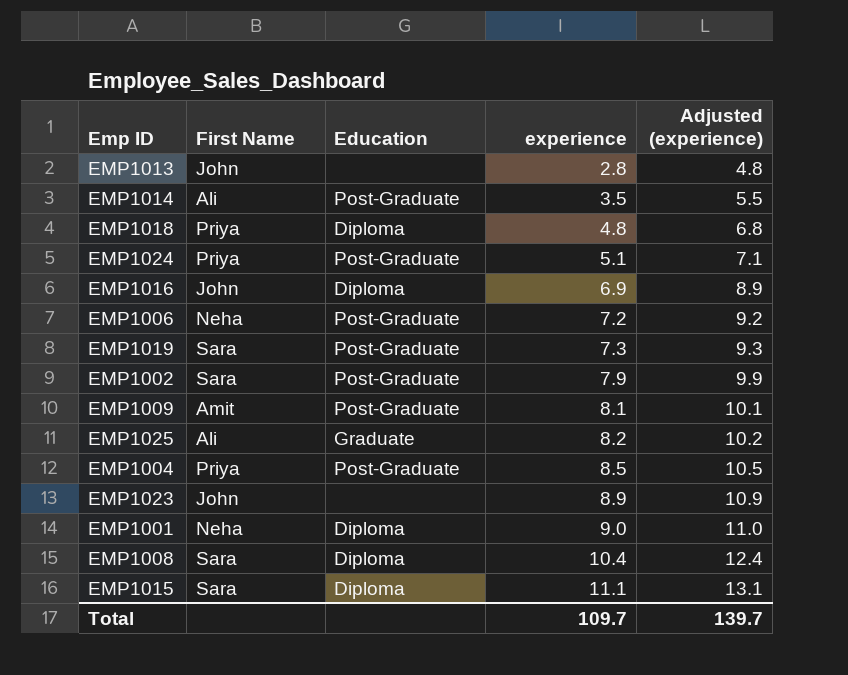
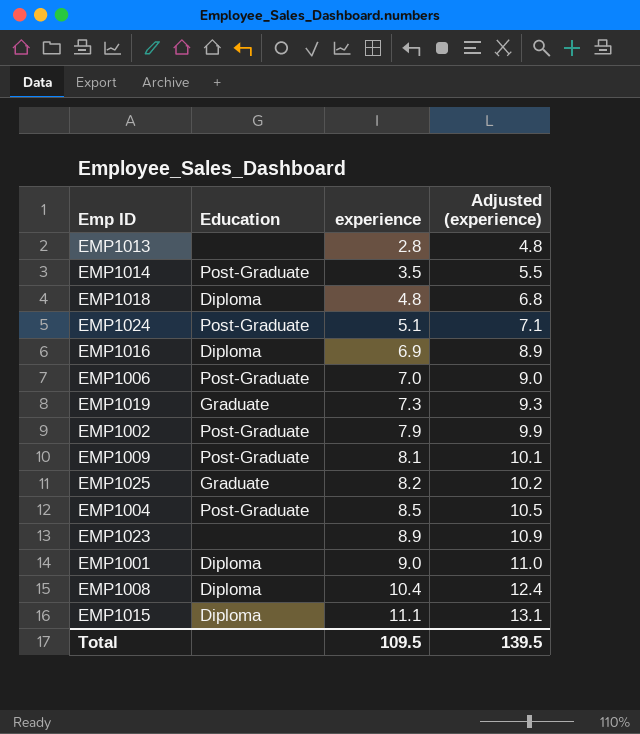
column First Name | position: 2 -> none
EMP1006 | experience: 7.2 -> 7.0
EMP1006 | Adjusted (experience): 9.2 -> 9.0
EMP1019 | Education: Post-Graduate -> Graduate
Total | experience: 109.7 -> 109.5
Total | Adjusted (experience): 139.7 -> 139.5

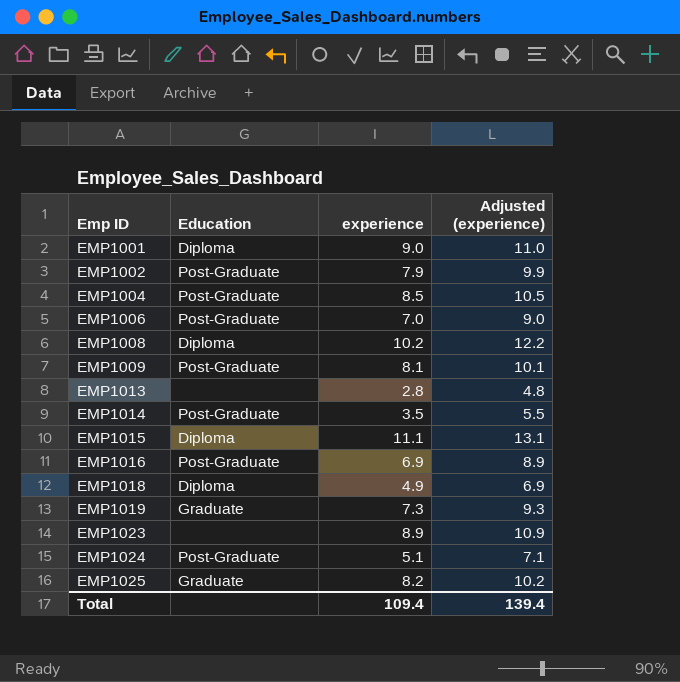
row order: experience ascending -> Emp ID ascending
EMP1008 | experience: 10.4 -> 10.2
EMP1008 | Adjusted (experience): 12.4 -> 12.2
EMP1016 | Education: Diploma -> Post-Graduate
EMP1018 | experience: 4.8 -> 4.9
EMP1018 | Adjusted (experience): 6.8 -> 6.9
Total | experience: 109.5 -> 109.4
Total | Adjusted (experience): 139.5 -> 139.4

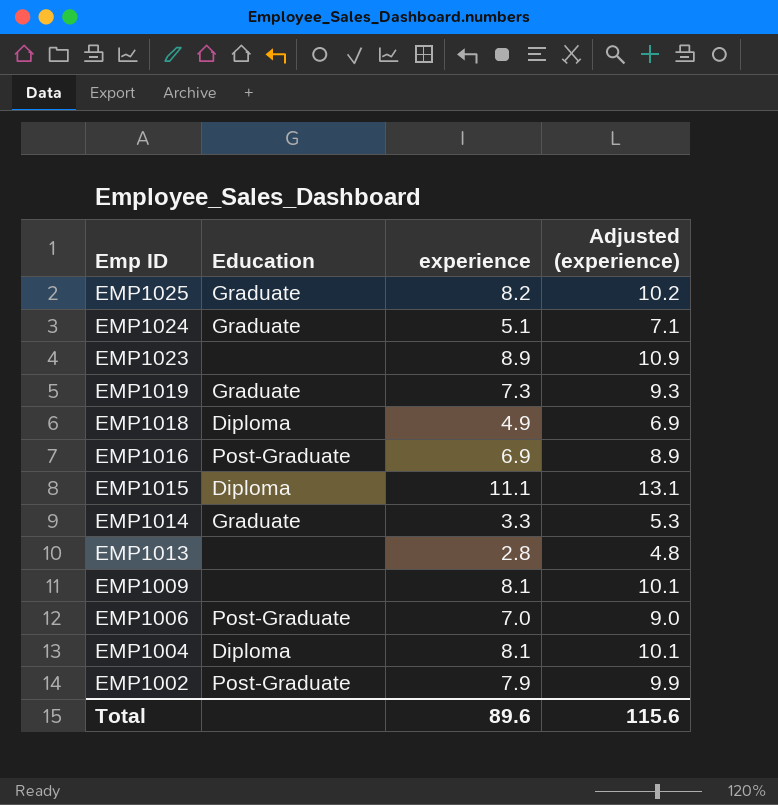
row order: Emp ID ascending -> Emp ID descending
row EMP1001: Diploma | 9.0 | 11.0 -> none
row EMP1008: Diploma | 10.2 | 12.2 -> none
EMP1024 | Education: Post-Graduate -> Graduate
EMP1014 | Education: Post-Graduate -> Graduate
EMP1014 | experience: 3.5 -> 3.3
EMP1014 | Adjusted (experience): 5.5 -> 5.3
EMP1009 | Education: Post-Graduate -> none
EMP1004 | Education: Post-Graduate -> Diploma
EMP1004 | experience: 8.5 -> 8.1
EMP1004 | Adjusted (experience): 10.5 -> 10.1
Total | experience: 109.4 -> 89.6
Total | Adjusted (experience): 139.4 -> 115.6

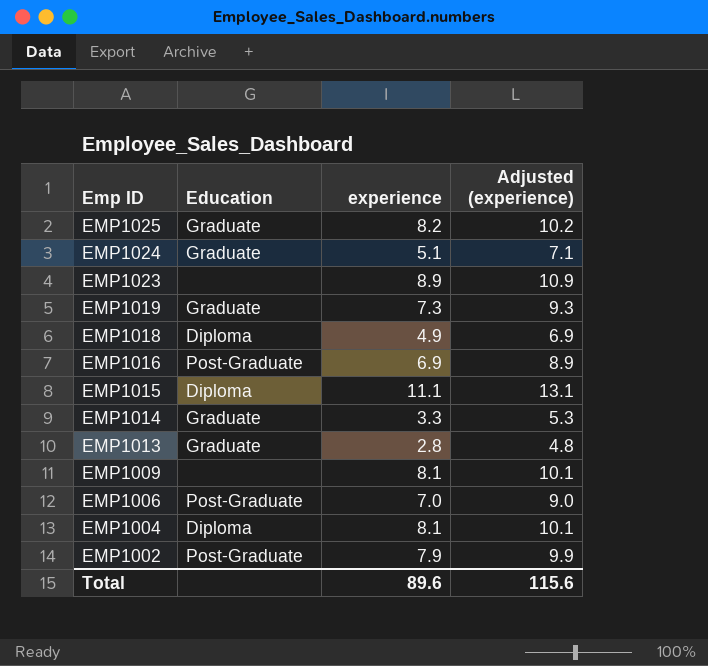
EMP1013 | Education: none -> Graduate

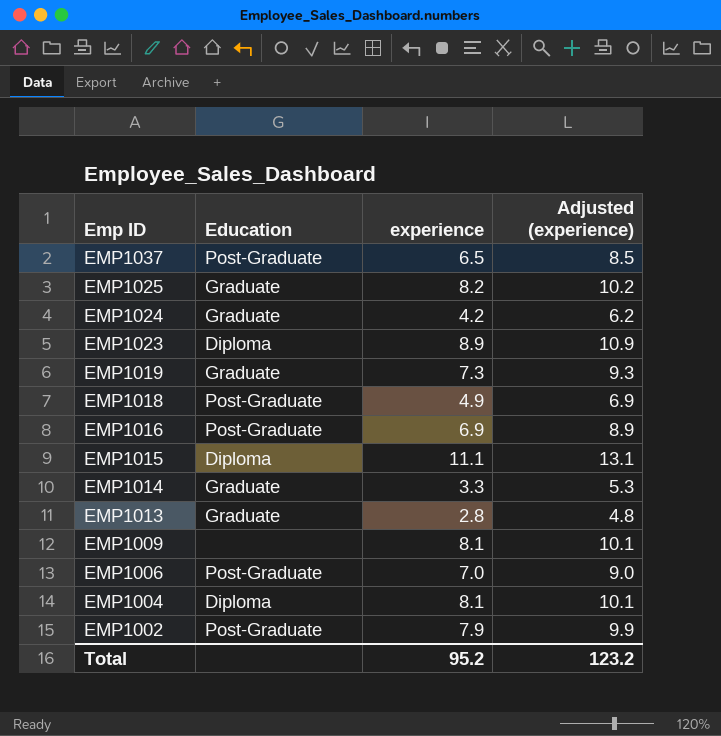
row EMP1037: none -> Post-Graduate | 6.5 | 8.5
EMP1024 | experience: 5.1 -> 4.2
EMP1024 | Adjusted (experience): 7.1 -> 6.2
EMP1023 | Education: none -> Diploma
EMP1018 | Education: Diploma -> Post-Graduate
Total | experience: 89.6 -> 95.2
Total | Adjusted (experience): 115.6 -> 123.2

